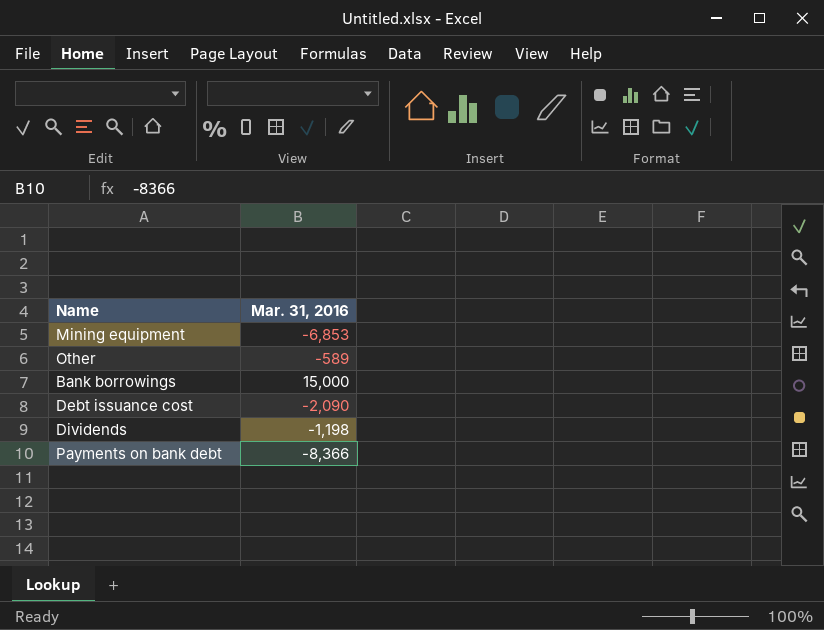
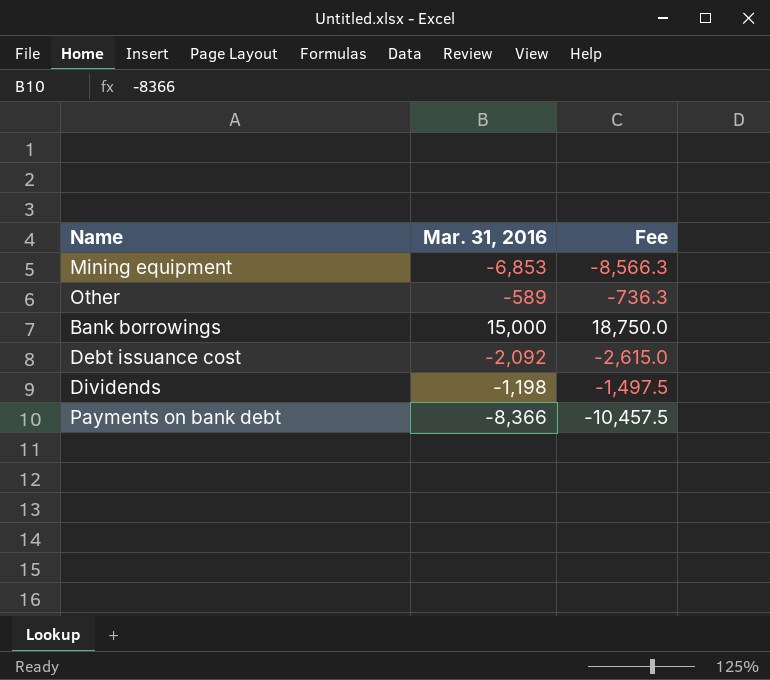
column Fee | formula: none -> [Mar. 31, 2016] * 1.25
Debt issuance cost | Mar. 31, 2016: -2,090 -> -2,092

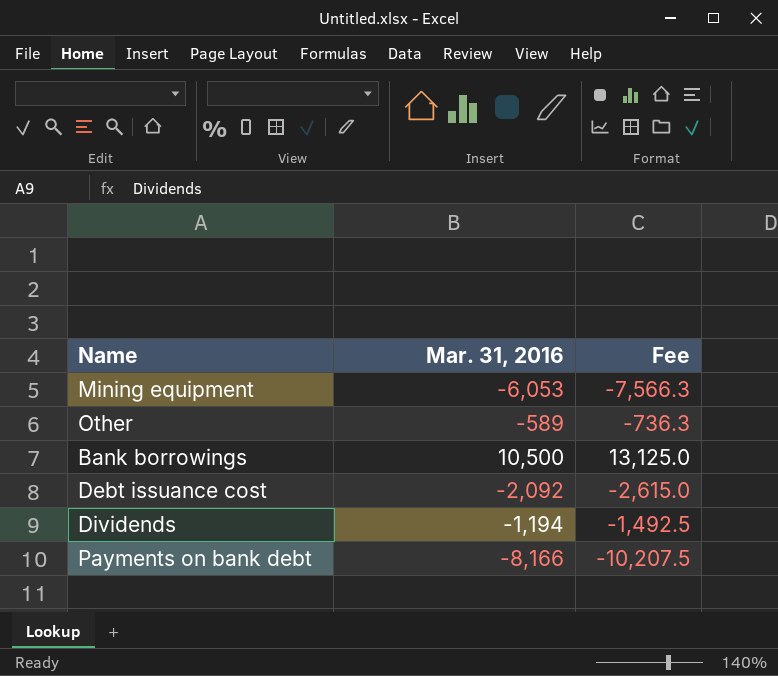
Mining equipment | Mar. 31, 2016: -6,853 -> -6,053
Mining equipment | Fee: -8,566.3 -> -7,566.3
Bank borrowings | Mar. 31, 2016: 15,000 -> 10,500
Bank borrowings | Fee: 18,750.0 -> 13,125.0
Dividends | Mar. 31, 2016: -1,198 -> -1,194
Dividends | Fee: -1,497.5 -> -1,492.5
Payments on bank debt | Mar. 31, 2016: -8,366 -> -8,166
Payments on bank debt | Fee: -10,457.5 -> -10,207.5

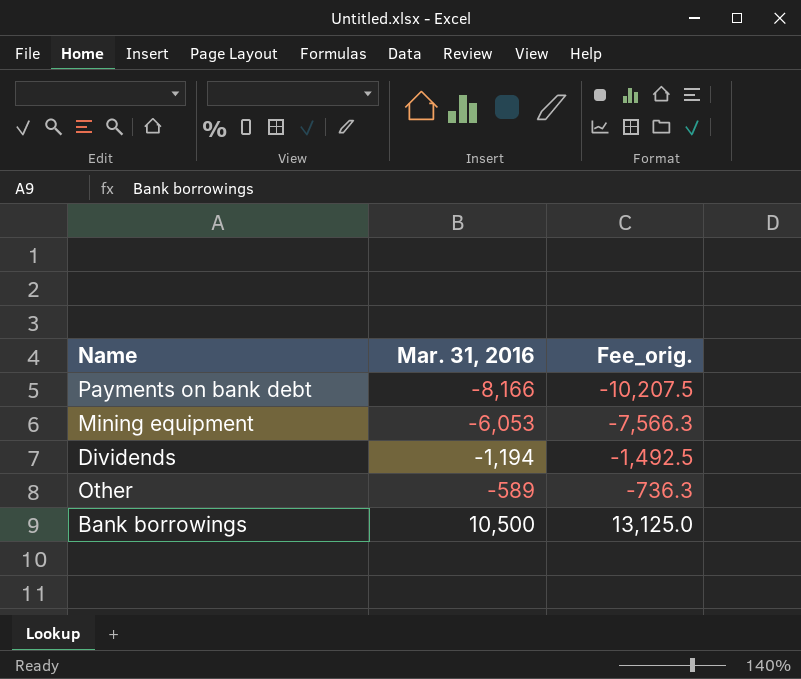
row order: none -> Mar. 31, 2016 ascending
column name: Fee -> Fee_orig.
row Debt issuance cost: -2,092 | -2,615.0 -> none

